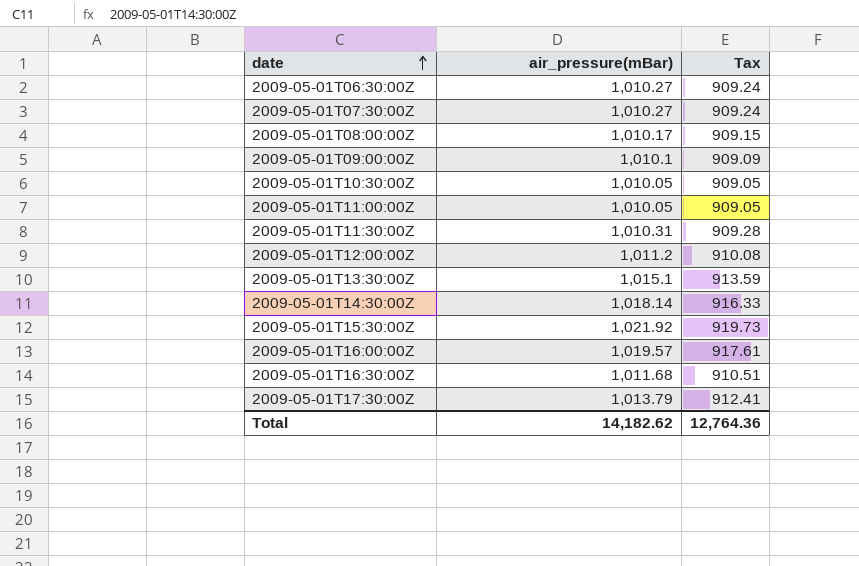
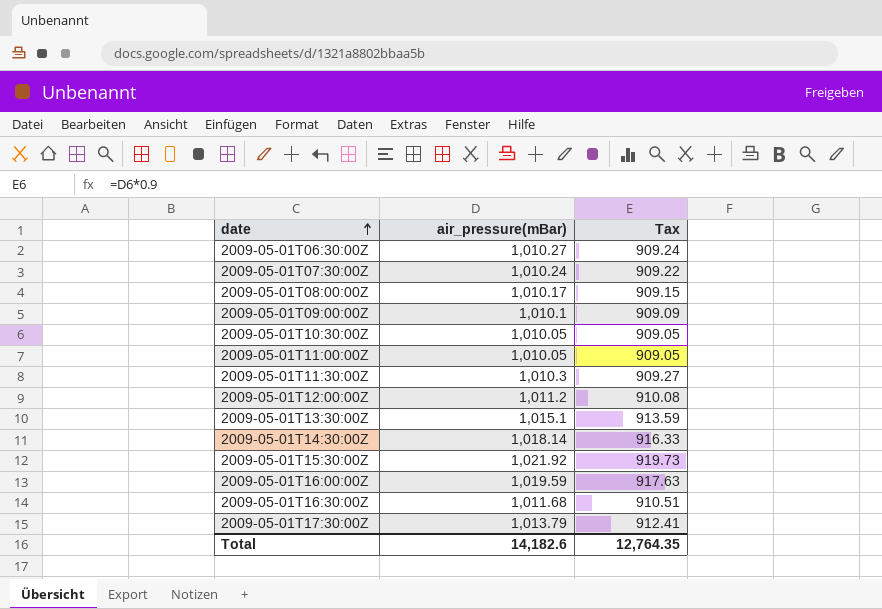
2009-05-01T07:30:00Z | air_pressure(mBar): 1,010.27 -> 1,010.24
2009-05-01T07:30:00Z | Tax: 909.24 -> 909.22
2009-05-01T11:30:00Z | air_pressure(mBar): 1,010.31 -> 1,010.3
2009-05-01T11:30:00Z | Tax: 909.28 -> 909.27
2009-05-01T16:00:00Z | air_pressure(mBar): 1,019.57 -> 1,019.59
2009-05-01T16:00:00Z | Tax: 917.61 -> 917.63
Total | air_pressure(mBar): 14,182.62 -> 14,182.6
Total | Tax: 12,764.36 -> 12,764.35

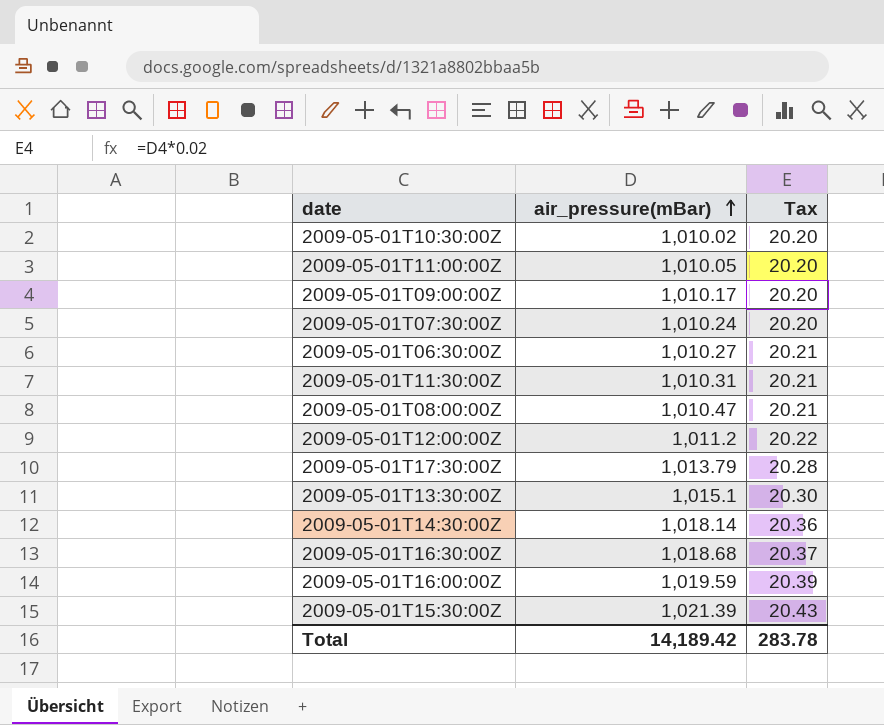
row order: date ascending -> air_pressure(mBar) ascending
column Tax | formula: [air_pressure(mBar)] * 0.9 -> [air_pressure(mBar)] * 0.02
2009-05-01T10:30:00Z | air_pressure(mBar): 1,010.05 -> 1,010.02
2009-05-01T09:00:00Z | air_pressure(mBar): 1,010.1 -> 1,010.17
2009-05-01T11:30:00Z | air_pressure(mBar): 1,010.3 -> 1,010.31
2009-05-01T08:00:00Z | air_pressure(mBar): 1,010.17 -> 1,010.47
2009-05-01T16:30:00Z | air_pressure(mBar): 1,011.68 -> 1,018.68
2009-05-01T15:30:00Z | air_pressure(mBar): 1,021.92 -> 1,021.39
Total | air_pressure(mBar): 14,182.6 -> 14,189.42
Total | Tax: 12,764.35 -> 283.78

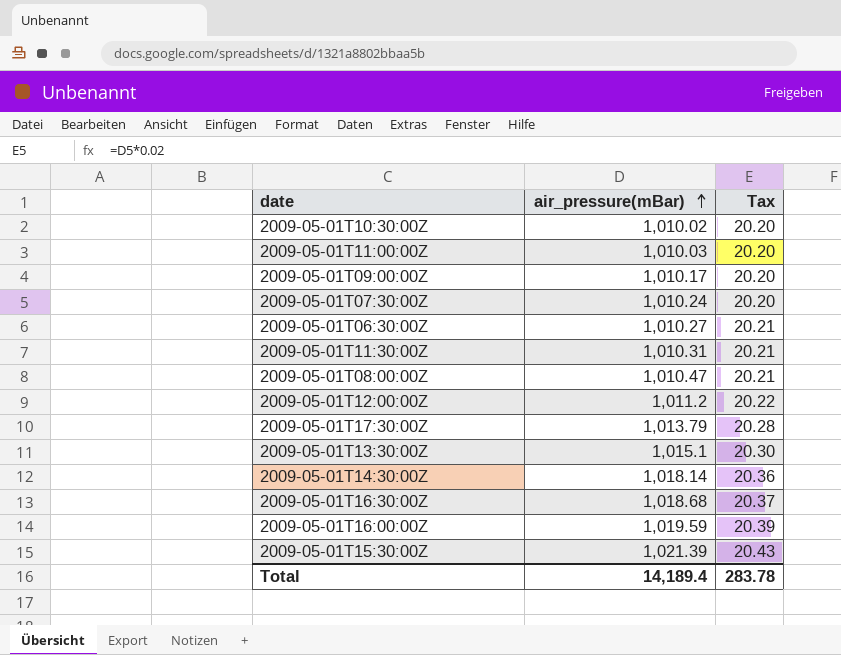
2009-05-01T11:00:00Z | air_pressure(mBar): 1,010.05 -> 1,010.03
Total | air_pressure(mBar): 14,189.42 -> 14,189.4

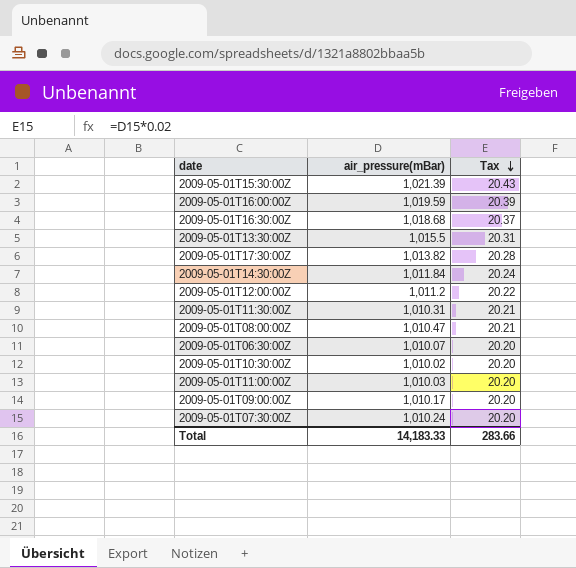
row order: air_pressure(mBar) ascending -> Tax descending
2009-05-01T13:30:00Z | air_pressure(mBar): 1,015.1 -> 1,015.5
2009-05-01T13:30:00Z | Tax: 20.30 -> 20.31
2009-05-01T17:30:00Z | air_pressure(mBar): 1,013.79 -> 1,013.82
2009-05-01T14:30:00Z | air_pressure(mBar): 1,018.14 -> 1,011.84
2009-05-01T14:30:00Z | Tax: 20.36 -> 20.24
2009-05-01T06:30:00Z | air_pressure(mBar): 1,010.27 -> 1,010.07
2009-05-01T06:30:00Z | Tax: 20.21 -> 20.20
Total | air_pressure(mBar): 14,189.4 -> 14,183.33
Total | Tax: 283.78 -> 283.66

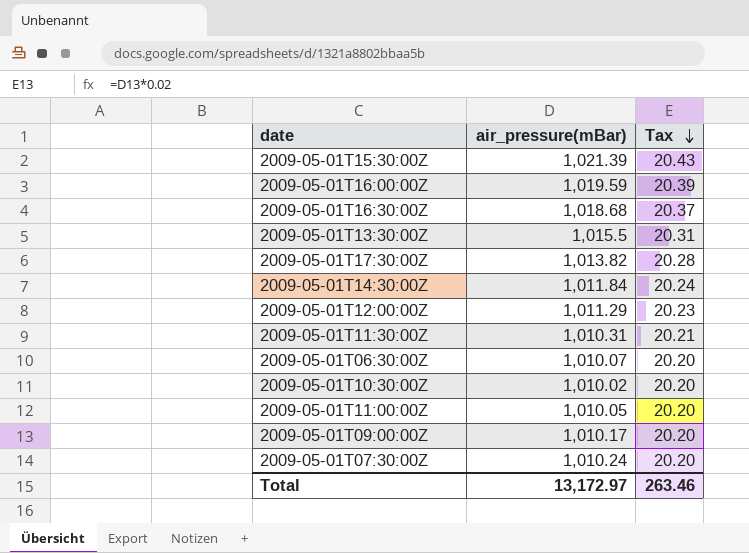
row 2009-05-01T08:00:00Z: 1,010.47 | 20.21 -> none
2009-05-01T12:00:00Z | air_pressure(mBar): 1,011.2 -> 1,011.29
2009-05-01T12:00:00Z | Tax: 20.22 -> 20.23
2009-05-01T11:00:00Z | air_pressure(mBar): 1,010.03 -> 1,010.05
Total | air_pressure(mBar): 14,183.33 -> 13,172.97
Total | Tax: 283.66 -> 263.46

